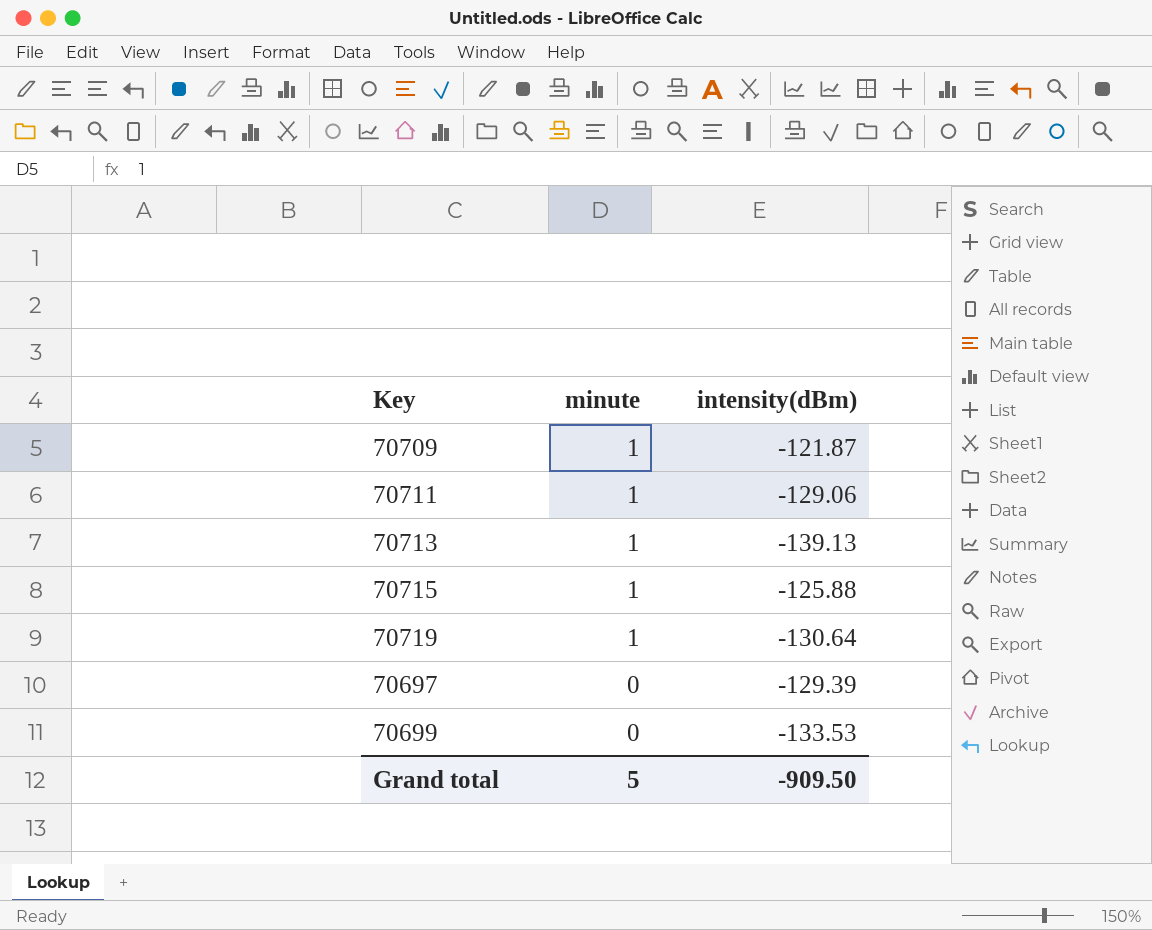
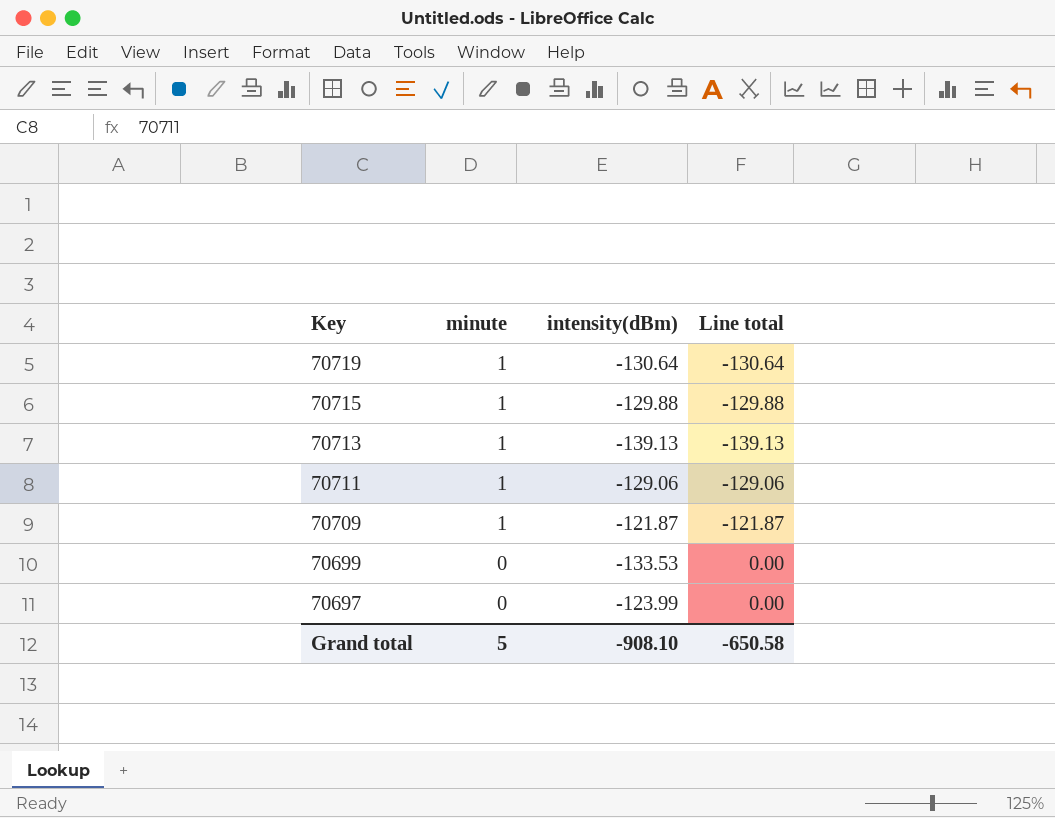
row order: minute descending -> Key descending
column Line total | formula: none -> [minute] * [intensity(dBm)]
70715 | intensity(dBm): -125.88 -> -129.88
70697 | intensity(dBm): -129.39 -> -123.99
Grand total | intensity(dBm): -909.50 -> -908.10

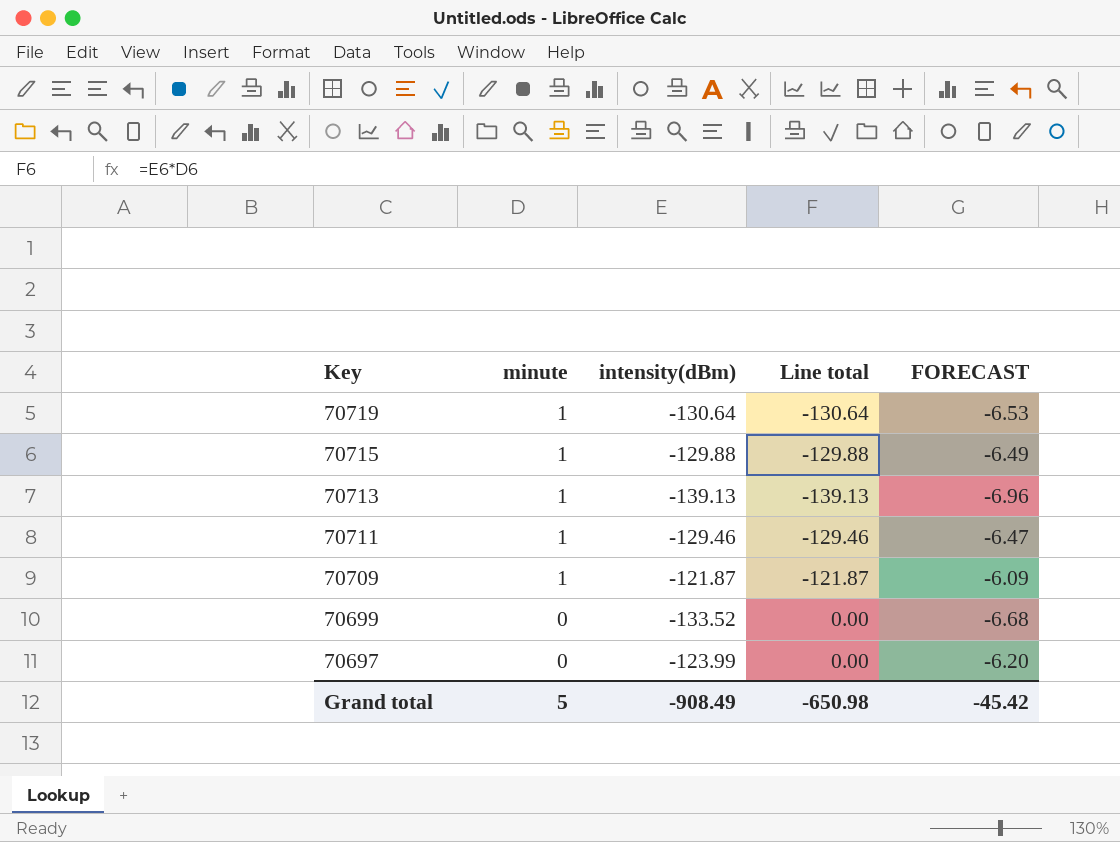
column FORECAST | formula: none -> [intensity(dBm)] * 0.05
70711 | intensity(dBm): -129.06 -> -129.46
70711 | Line total: -129.06 -> -129.46
70699 | intensity(dBm): -133.53 -> -133.52
Grand total | intensity(dBm): -908.10 -> -908.49
Grand total | Line total: -650.58 -> -650.98

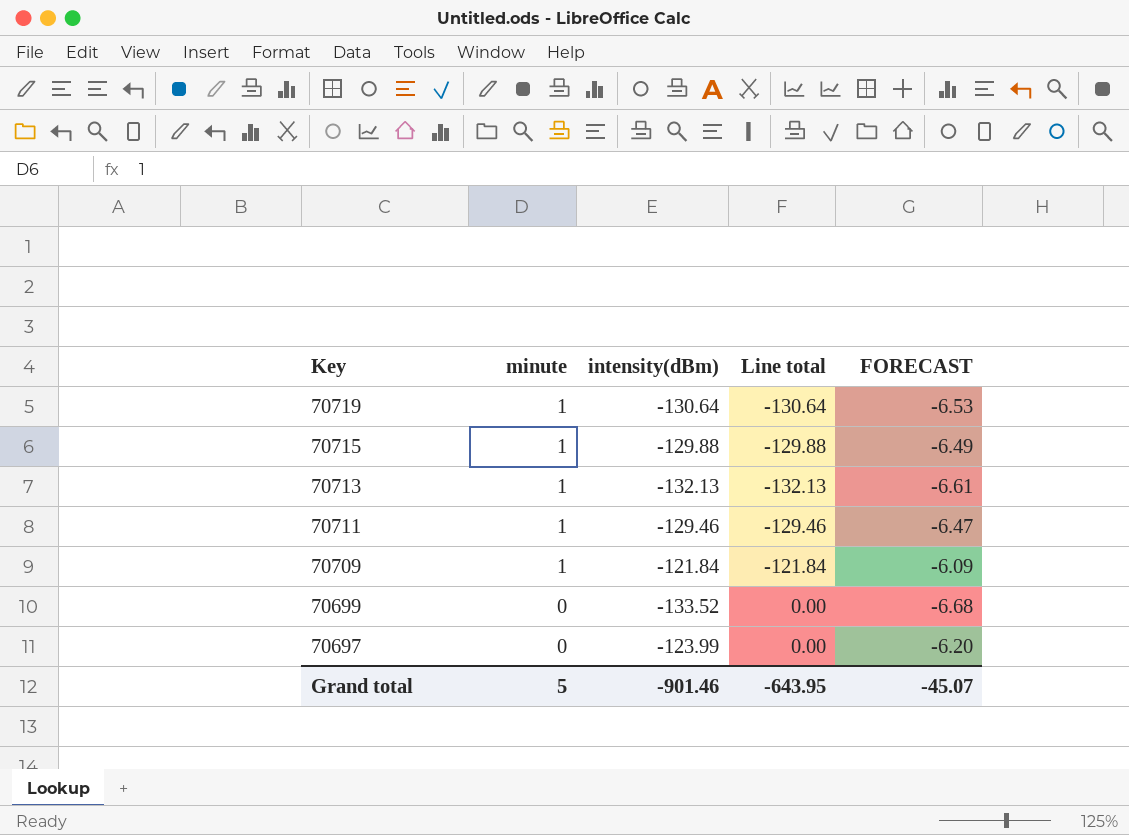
70713 | intensity(dBm): -139.13 -> -132.13
70713 | Line total: -139.13 -> -132.13
70713 | FORECAST: -6.96 -> -6.61
70709 | intensity(dBm): -121.87 -> -121.84
70709 | Line total: -121.87 -> -121.84
Grand total | intensity(dBm): -908.49 -> -901.46
Grand total | Line total: -650.98 -> -643.95
Grand total | FORECAST: -45.42 -> -45.07

